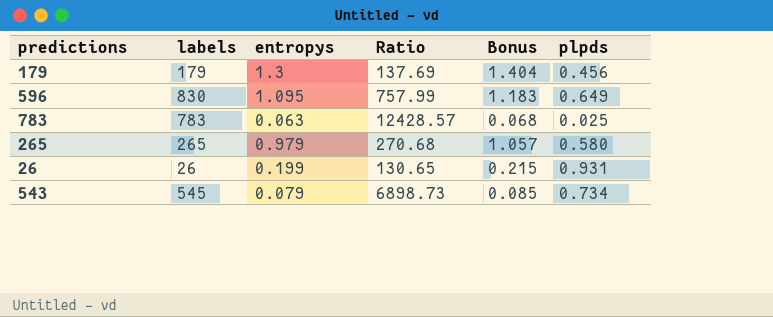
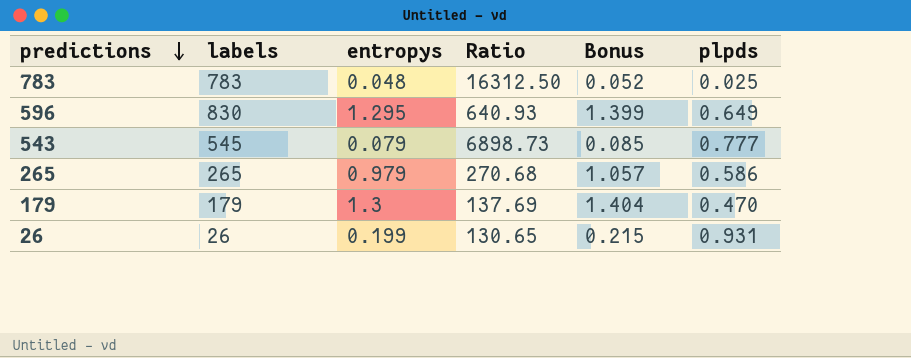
row order: none -> predictions descending
783 | entropys: 0.063 -> 0.048
783 | Ratio: 12428.57 -> 16312.50
783 | Bonus: 0.068 -> 0.052
596 | entropys: 1.095 -> 1.295
596 | Ratio: 757.99 -> 640.93
596 | Bonus: 1.183 -> 1.399
543 | plpds: 0.734 -> 0.777
265 | plpds: 0.580 -> 0.586
179 | plpds: 0.456 -> 0.470

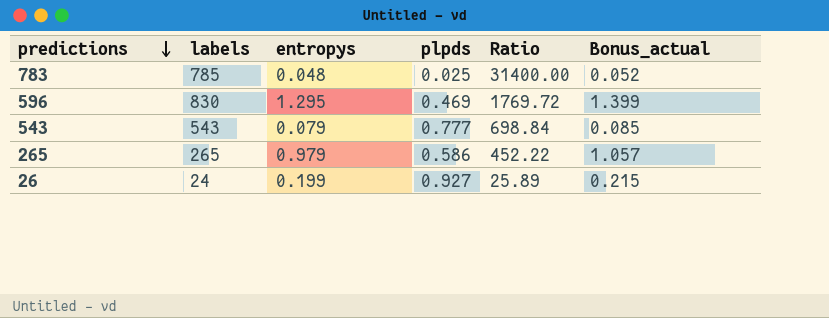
column plpds | position: 6 -> 4
column Ratio | formula: [labels] / [entropys] -> [labels] / [plpds]
column name: Bonus -> Bonus_actual
row 179: 179 | 1.3 | 137.69 | 1.404 | 0.470 -> none
783 | labels: 783 -> 785
596 | plpds: 0.649 -> 0.469
543 | labels: 545 -> 543
26 | labels: 26 -> 24
26 | plpds: 0.931 -> 0.927

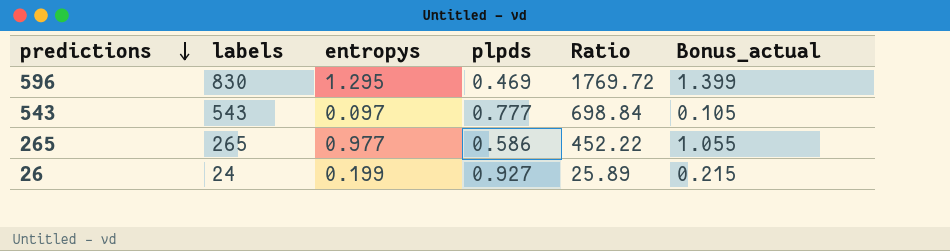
row 783: 785 | 0.048 | 0.025 | 31400.00 | 0.052 -> none
543 | entropys: 0.079 -> 0.097
543 | Bonus_actual: 0.085 -> 0.105
265 | entropys: 0.979 -> 0.977
265 | Bonus_actual: 1.057 -> 1.055

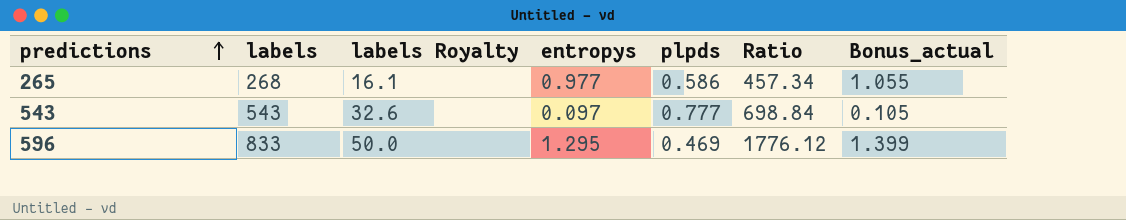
row order: predictions descending -> predictions ascending
column labels Royalty | formula: none -> [labels] * 0.06
row 26: 24 | 0.199 | 0.927 | 25.89 | 0.215 -> none
265 | labels: 265 -> 268
265 | Ratio: 452.22 -> 457.34
596 | labels: 830 -> 833
596 | Ratio: 1769.72 -> 1776.12

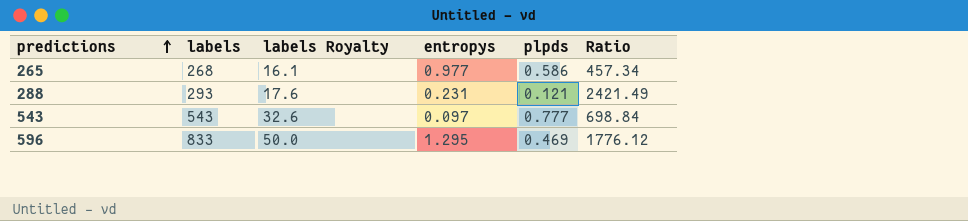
column Bonus_actual | formula: [entropys] * 1.08 -> none
row 288: none -> 293 | 17.6 | 0.231 | 0.121 | 2421.49

